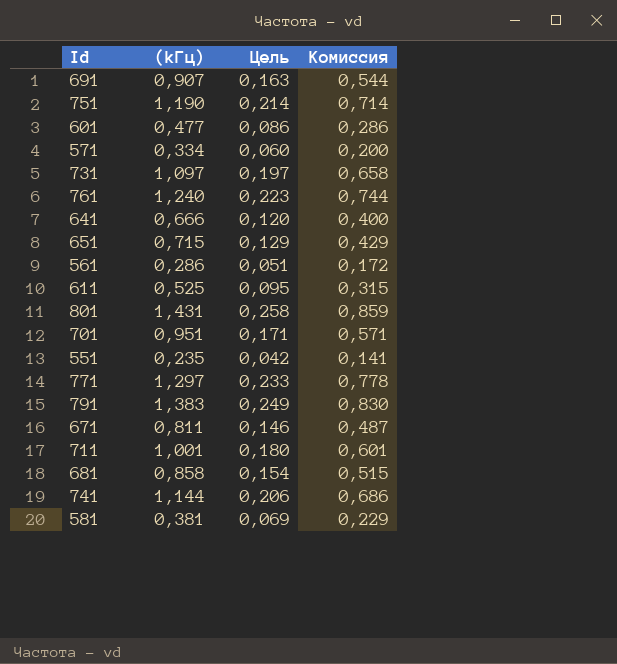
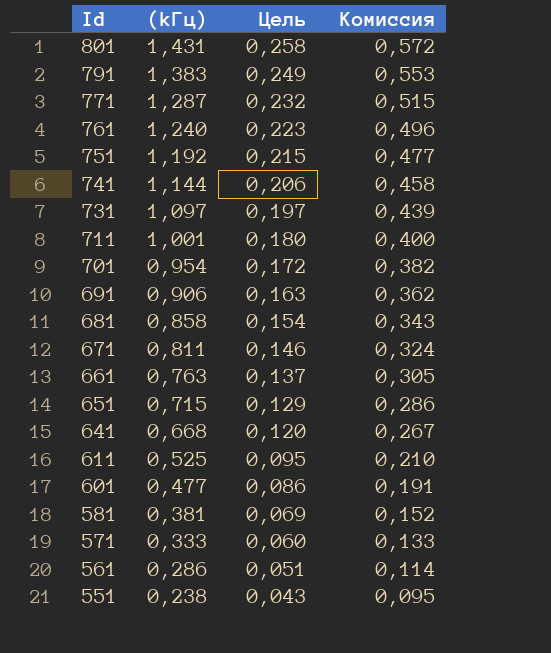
row order: none -> Id descending
column Комиссия | formula: [(kГц)] * 0,6 -> [(kГц)] * 0,4
771 | (kГц): 1,297 -> 1,287
771 | Цель: 0,233 -> 0,232
751 | (kГц): 1,190 -> 1,192
751 | Цель: 0,214 -> 0,215
701 | (kГц): 0,951 -> 0,954
701 | Цель: 0,171 -> 0,172
691 | (kГц): 0,907 -> 0,906
row 661: none -> 0,763 | 0,137 | 0,305
641 | (kГц): 0,666 -> 0,668
571 | (kГц): 0,334 -> 0,333
551 | (kГц): 0,235 -> 0,238
551 | Цель: 0,042 -> 0,043

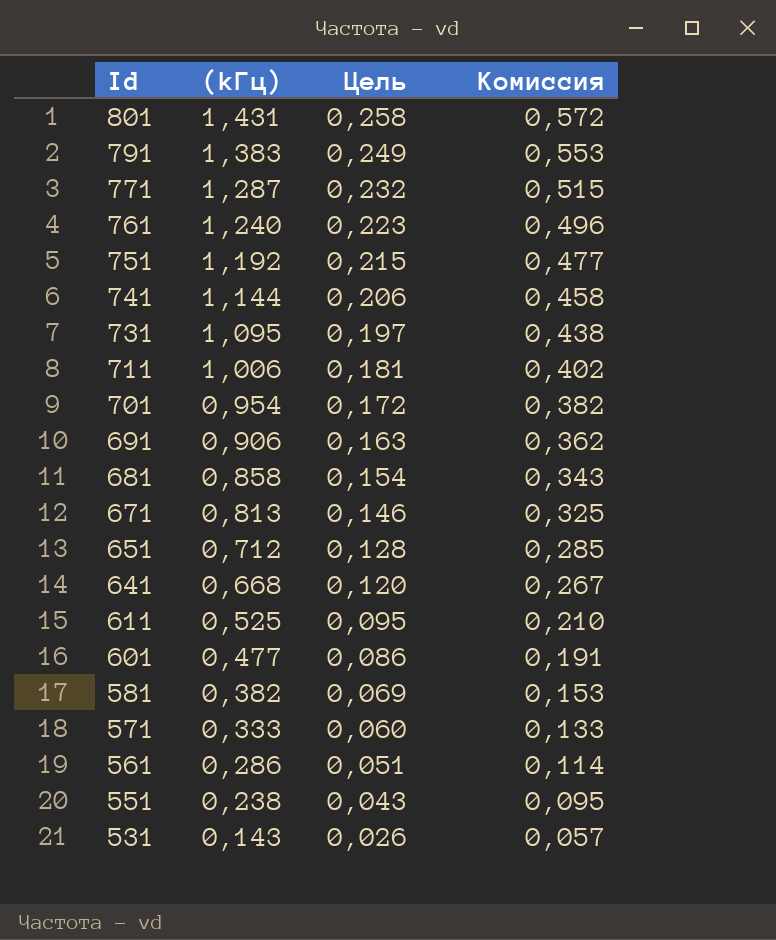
row 661: 0,763 | 0,137 | 0,305 -> none
731 | (kГц): 1,097 -> 1,095
731 | Комиссия: 0,439 -> 0,438
711 | (kГц): 1,001 -> 1,006
711 | Цель: 0,180 -> 0,181
711 | Комиссия: 0,400 -> 0,402
671 | (kГц): 0,811 -> 0,813
671 | Комиссия: 0,324 -> 0,325
651 | (kГц): 0,715 -> 0,712
651 | Цель: 0,129 -> 0,128
651 | Комиссия: 0,286 -> 0,285
581 | (kГц): 0,381 -> 0,382
581 | Комиссия: 0,152 -> 0,153
row 531: none -> 0,143 | 0,026 | 0,057

